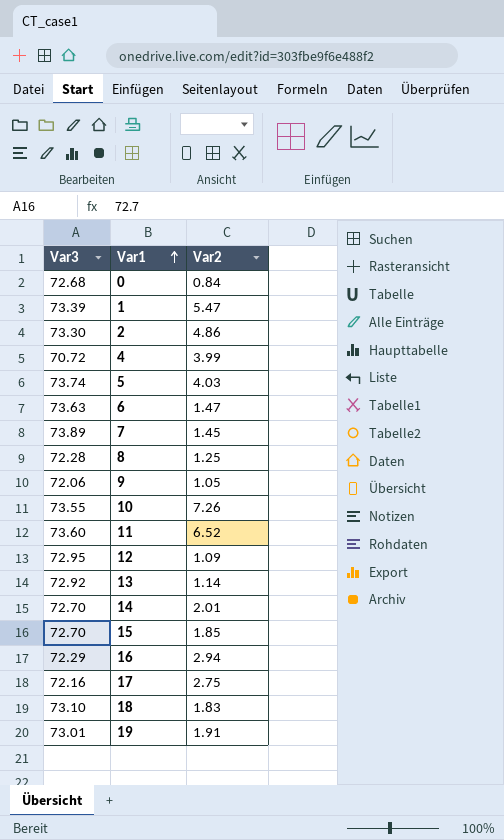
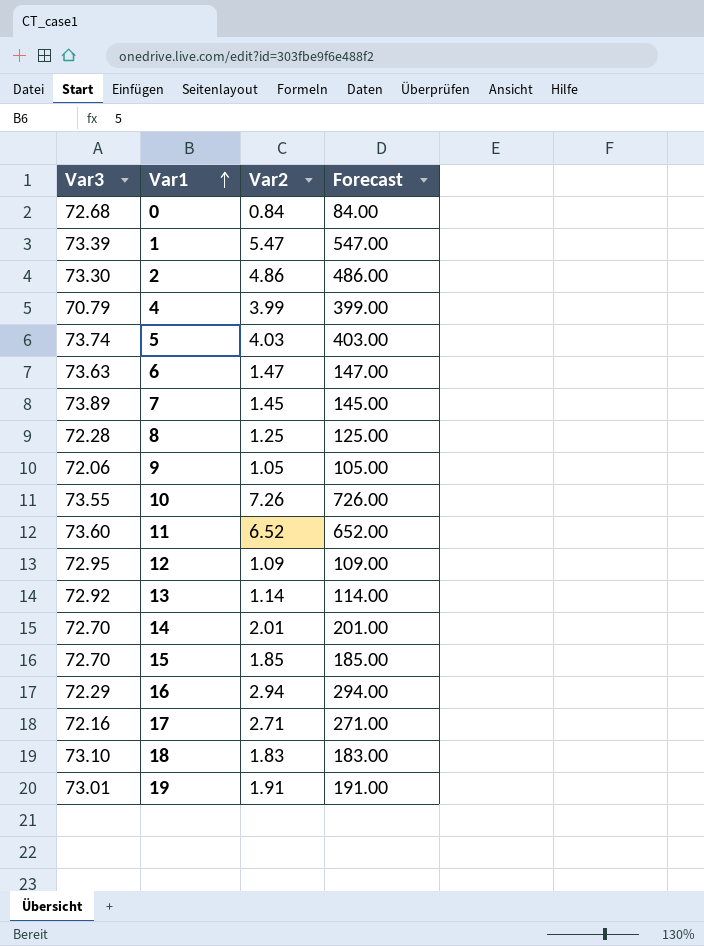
column Forecast | formula: none -> [Var2] * 100
4 | Var3: 70.72 -> 70.79
17 | Var2: 2.75 -> 2.71

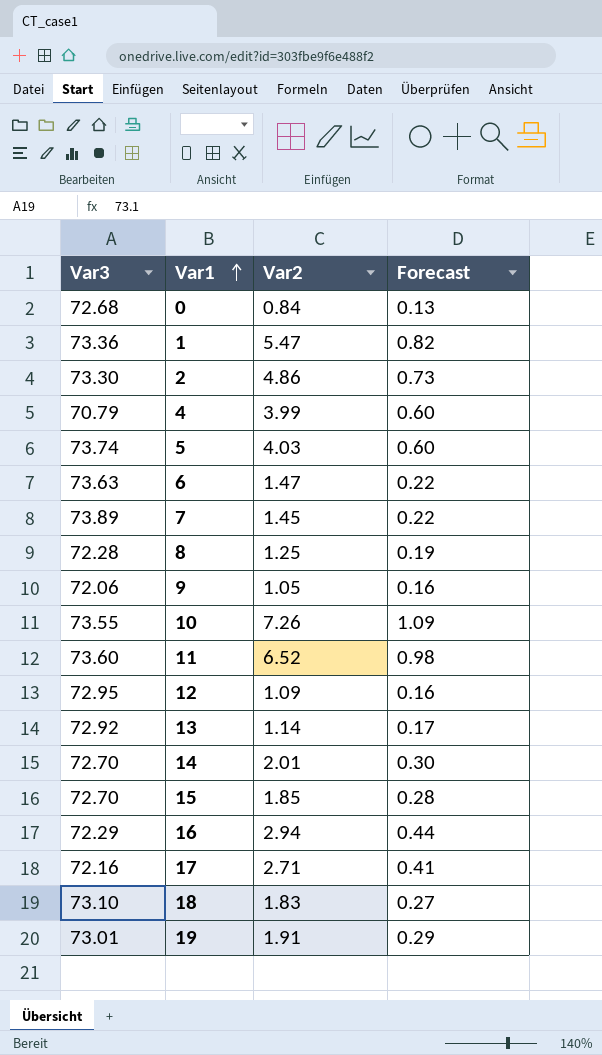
column Forecast | formula: [Var2] * 100 -> [Var2] * 0.15
1 | Var3: 73.39 -> 73.36

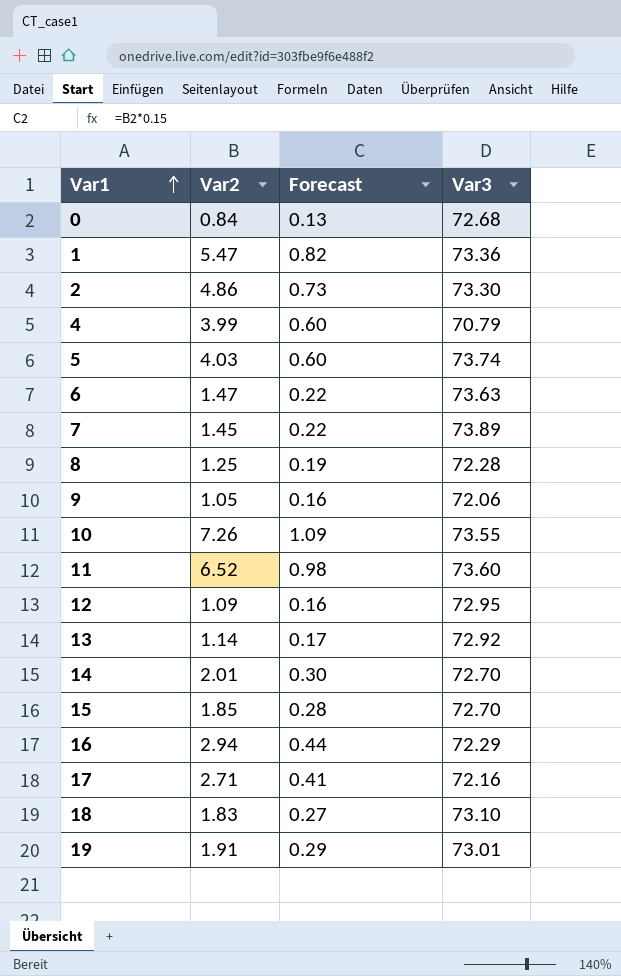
column Var3 | position: 1 -> 4

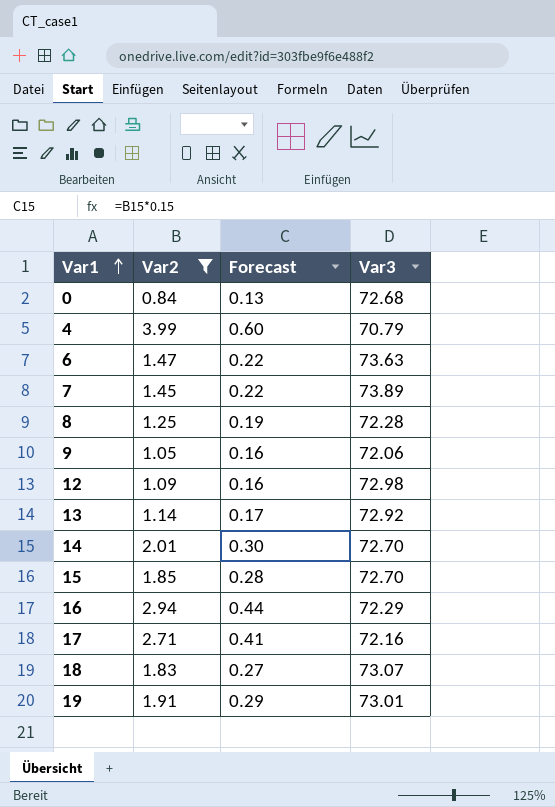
filter: none -> Var2 <= 3.99
12 | Var3: 72.95 -> 72.98
18 | Var3: 73.10 -> 73.07

